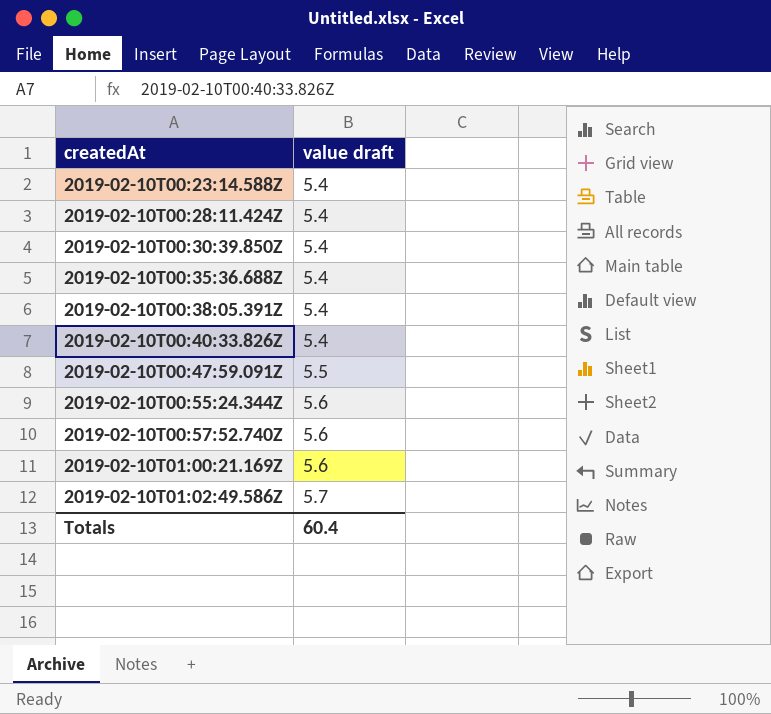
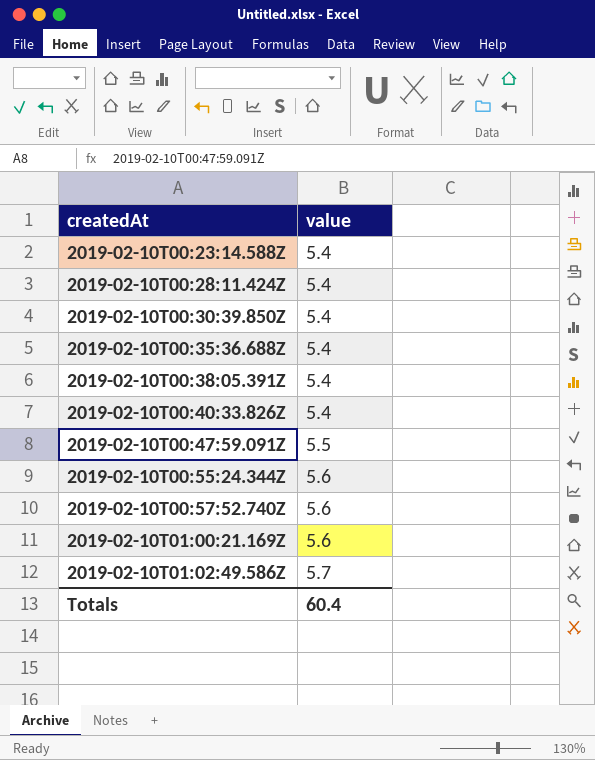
column name: value draft -> value

